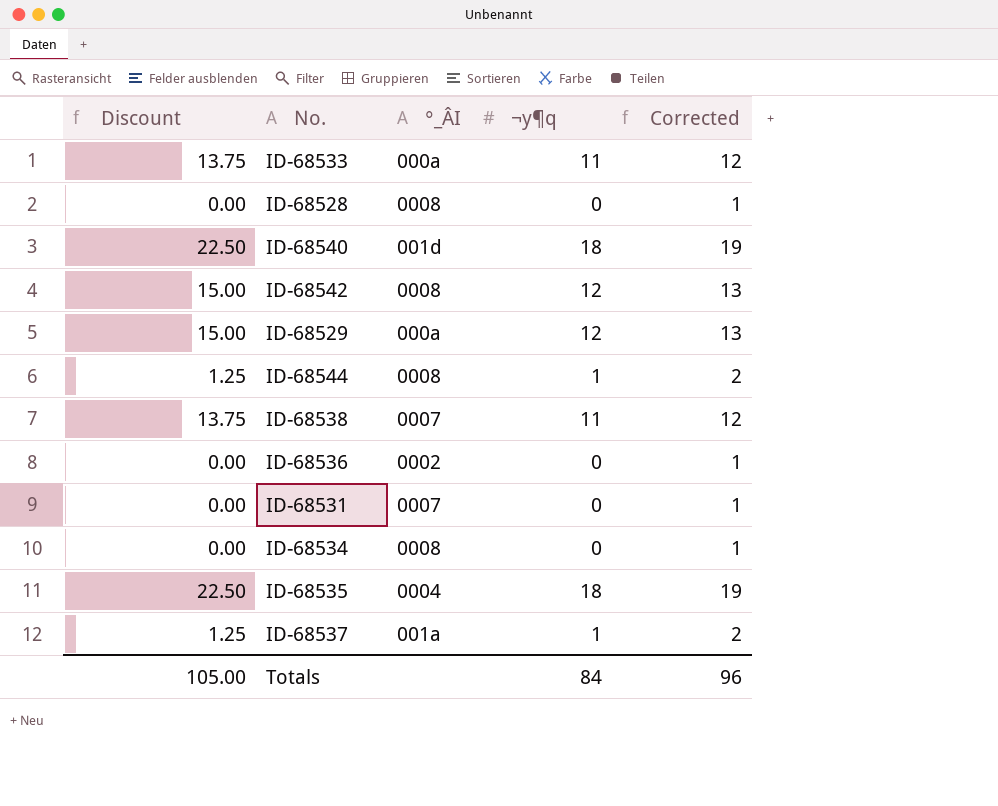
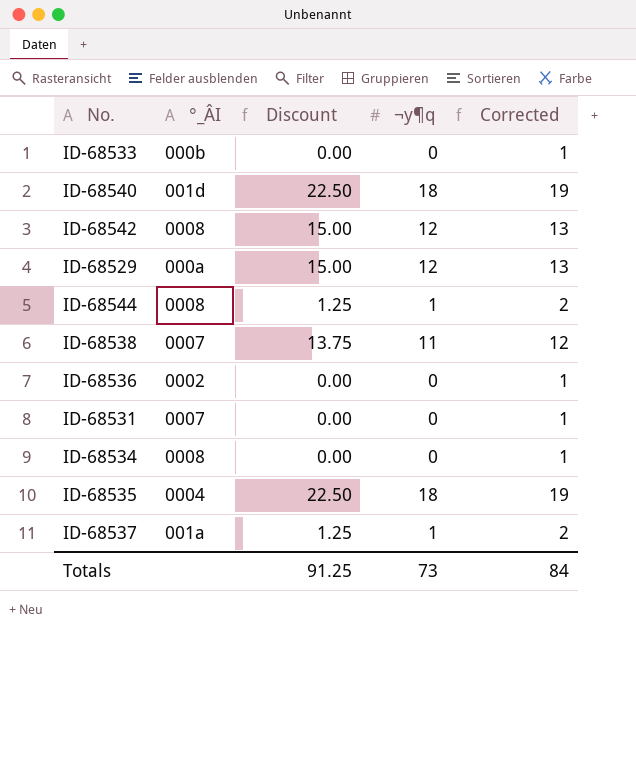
column Discount | position: 1 -> 3
row ID-68528: 0.00 | 0008 | 0 | 1 -> none
ID-68533 | °_ÂI: 000a -> 000b
ID-68533 | Discount: 13.75 -> 0.00
ID-68533 | ¬y¶q: 11 -> 0
ID-68533 | Corrected: 12 -> 1
Totals | Discount: 105.00 -> 91.25
Totals | ¬y¶q: 84 -> 73
Totals | Corrected: 96 -> 84

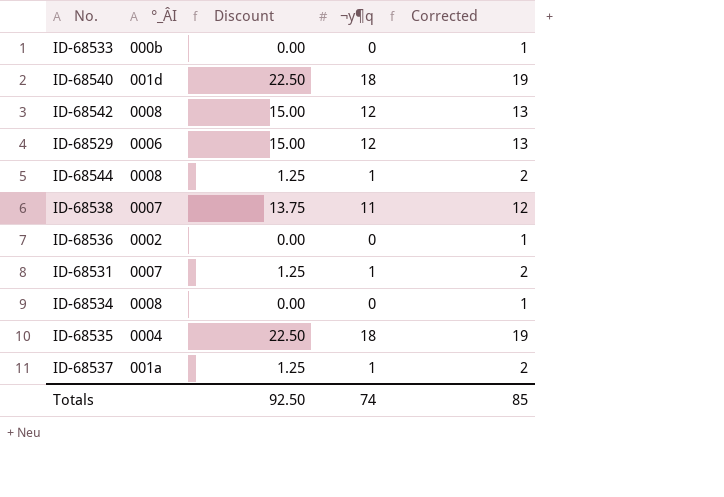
ID-68529 | °_ÂI: 000a -> 0006
ID-68531 | Discount: 0.00 -> 1.25
ID-68531 | ¬y¶q: 0 -> 1
ID-68531 | Corrected: 1 -> 2
Totals | Discount: 91.25 -> 92.50
Totals | ¬y¶q: 73 -> 74
Totals | Corrected: 84 -> 85

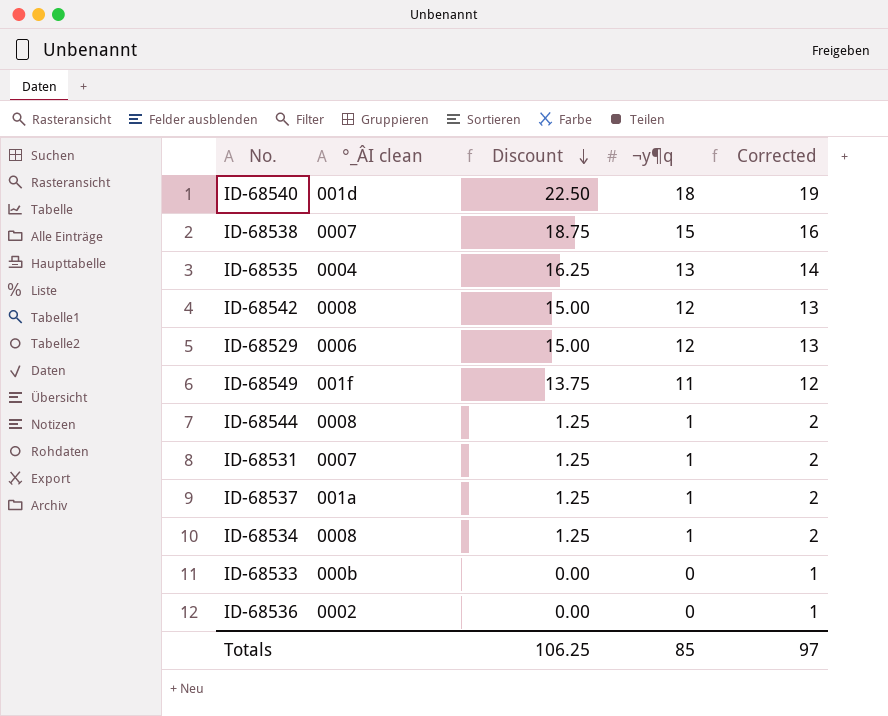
row order: none -> Discount descending
column name: °_ÂI -> °_ÂI clean
ID-68538 | Discount: 13.75 -> 18.75
ID-68538 | ¬y¶q: 11 -> 15
ID-68538 | Corrected: 12 -> 16
ID-68535 | Discount: 22.50 -> 16.25
ID-68535 | ¬y¶q: 18 -> 13
ID-68535 | Corrected: 19 -> 14
row ID-68549: none -> 001f | 13.75 | 11 | 12
ID-68534 | Discount: 0.00 -> 1.25
ID-68534 | ¬y¶q: 0 -> 1
ID-68534 | Corrected: 1 -> 2
Totals | Discount: 92.50 -> 106.25
Totals | ¬y¶q: 74 -> 85
Totals | Corrected: 85 -> 97

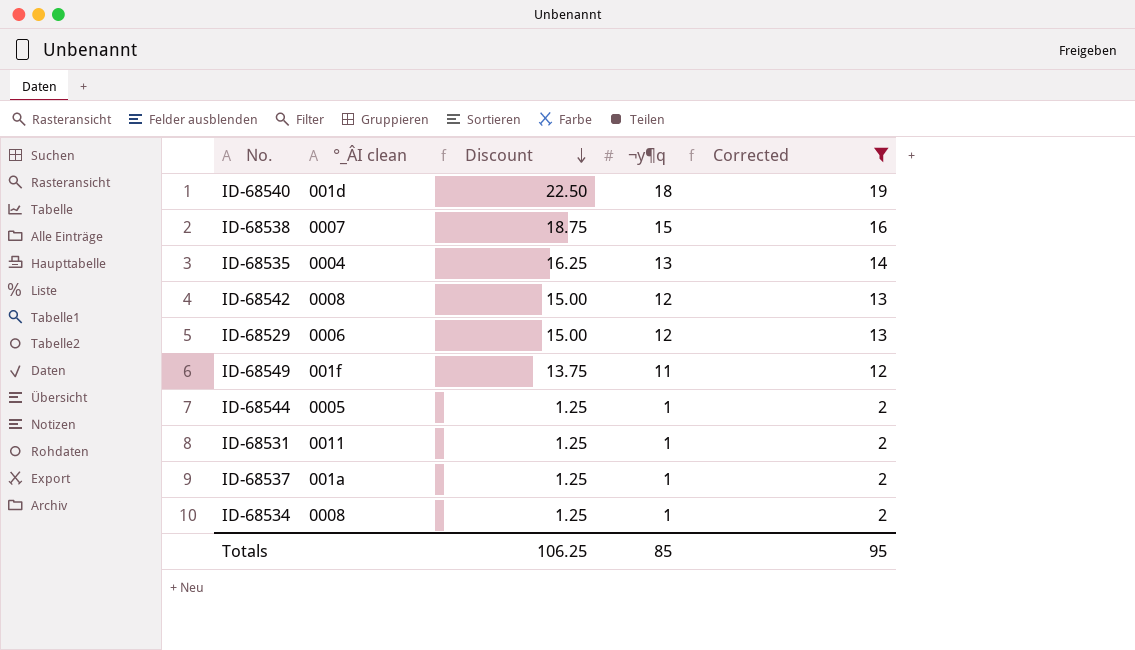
filter: none -> Corrected != 1
ID-68544 | °_ÂI clean: 0008 -> 0005
ID-68531 | °_ÂI clean: 0007 -> 0011
Totals | Corrected: 97 -> 95

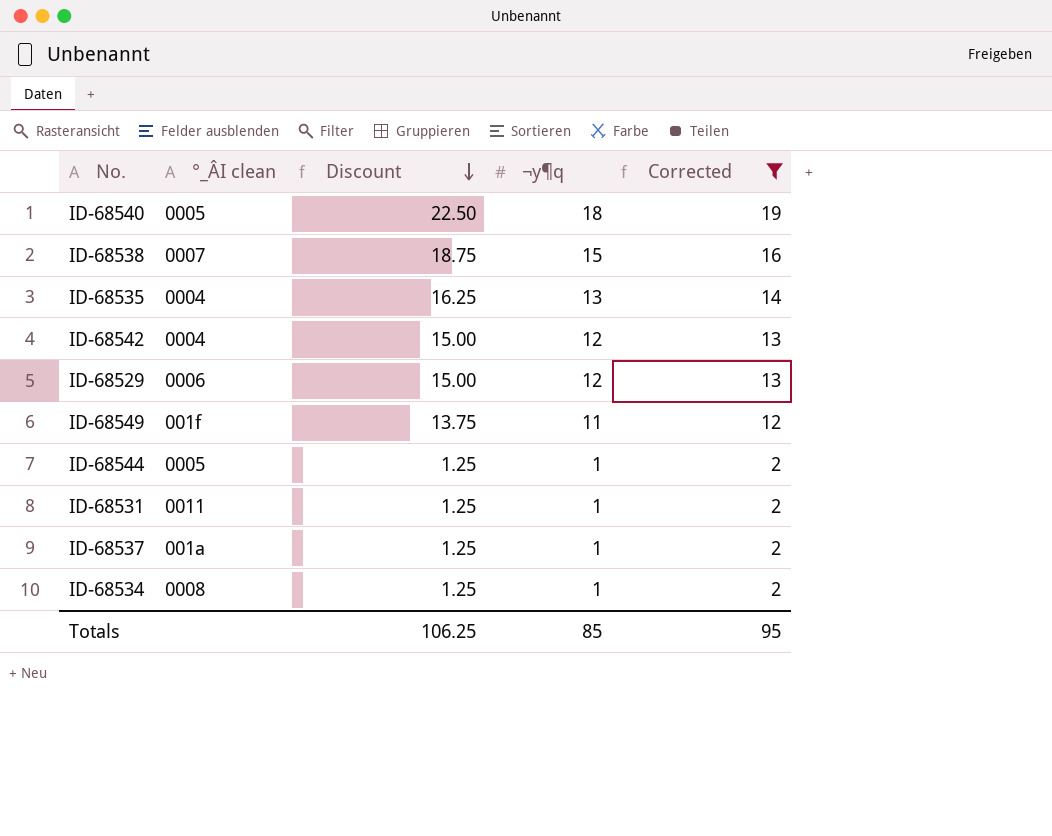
ID-68540 | °_ÂI clean: 001d -> 0005
ID-68542 | °_ÂI clean: 0008 -> 0004

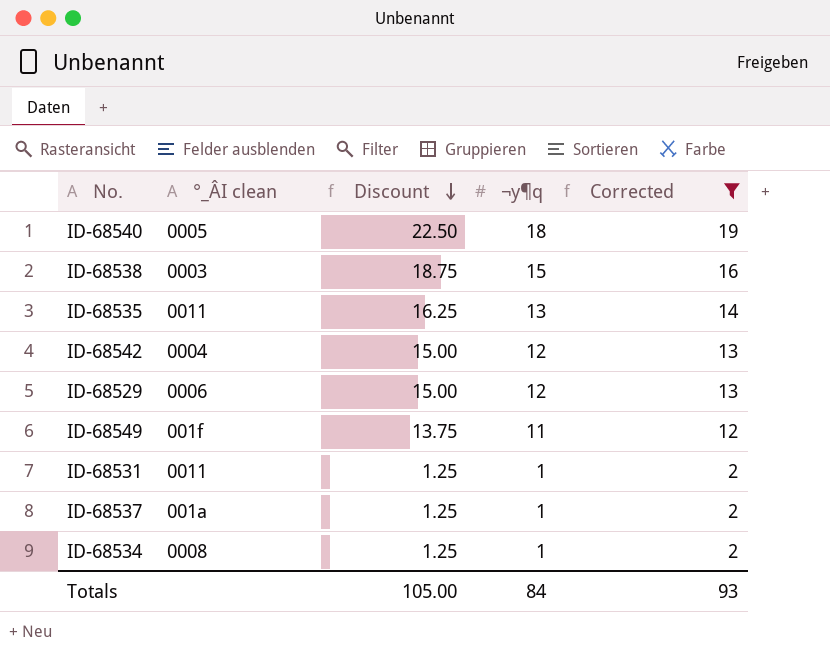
row ID-68544: 0005 | 1.25 | 1 | 2 -> none
ID-68538 | °_ÂI clean: 0007 -> 0003
ID-68535 | °_ÂI clean: 0004 -> 0011
Totals | Discount: 106.25 -> 105.00
Totals | ¬y¶q: 85 -> 84
Totals | Corrected: 95 -> 93

